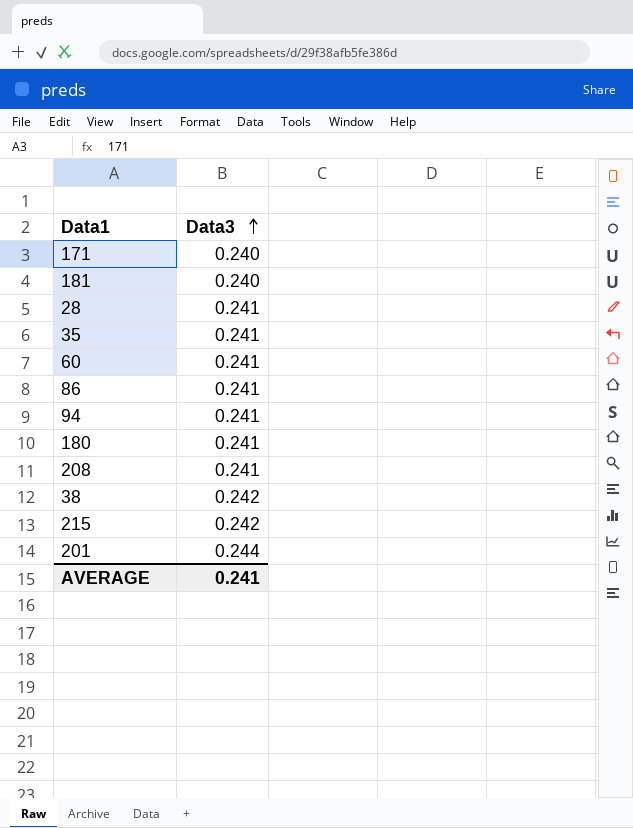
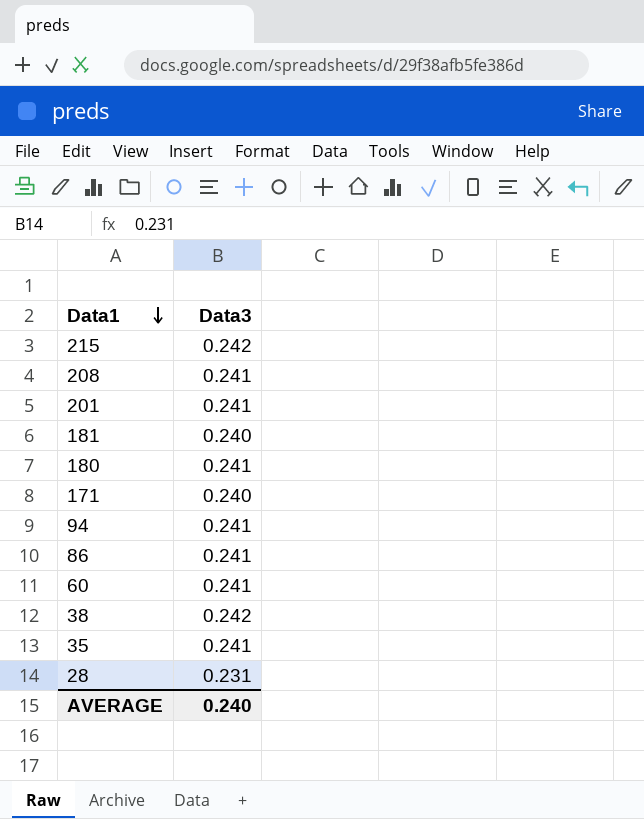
row order: Data3 ascending -> Data1 descending
201 | Data3: 0.244 -> 0.241
28 | Data3: 0.241 -> 0.231
AVERAGE | Data3: 0.241 -> 0.240

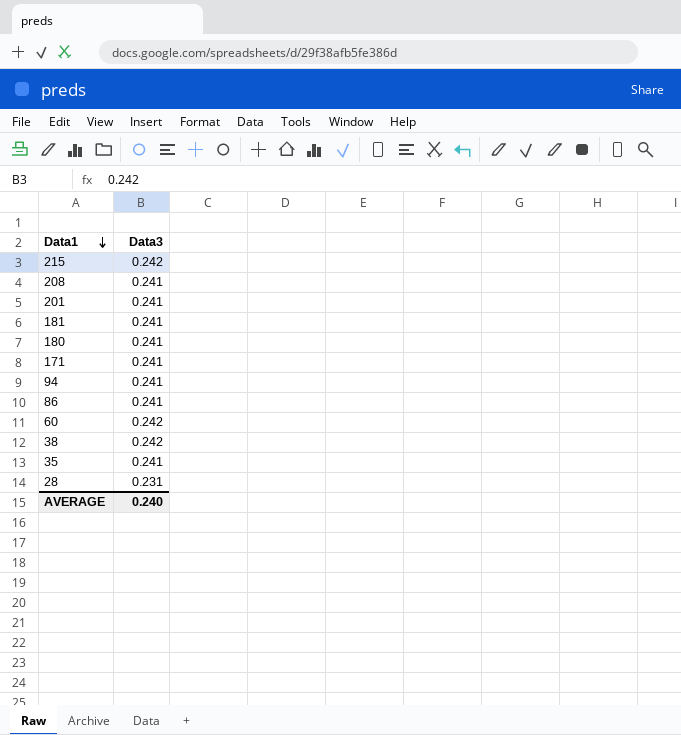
181 | Data3: 0.240 -> 0.241
171 | Data3: 0.240 -> 0.241
60 | Data3: 0.241 -> 0.242

